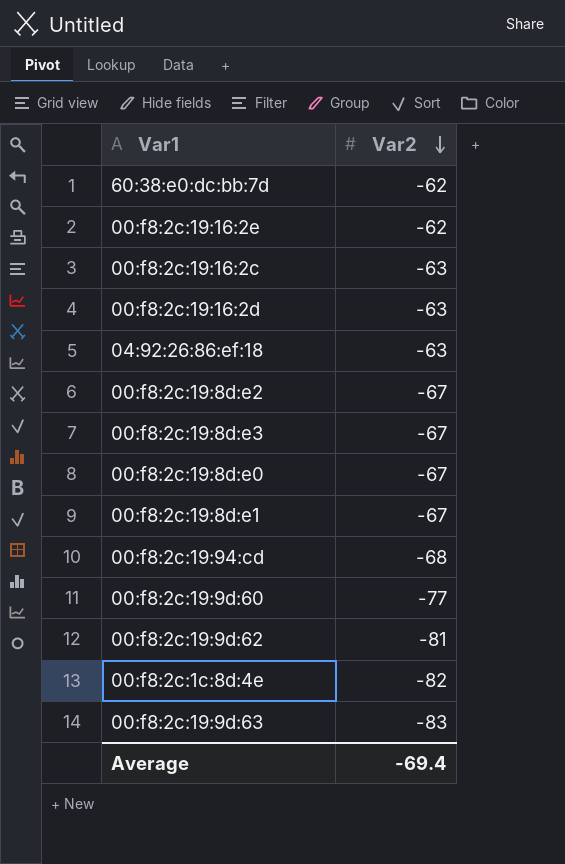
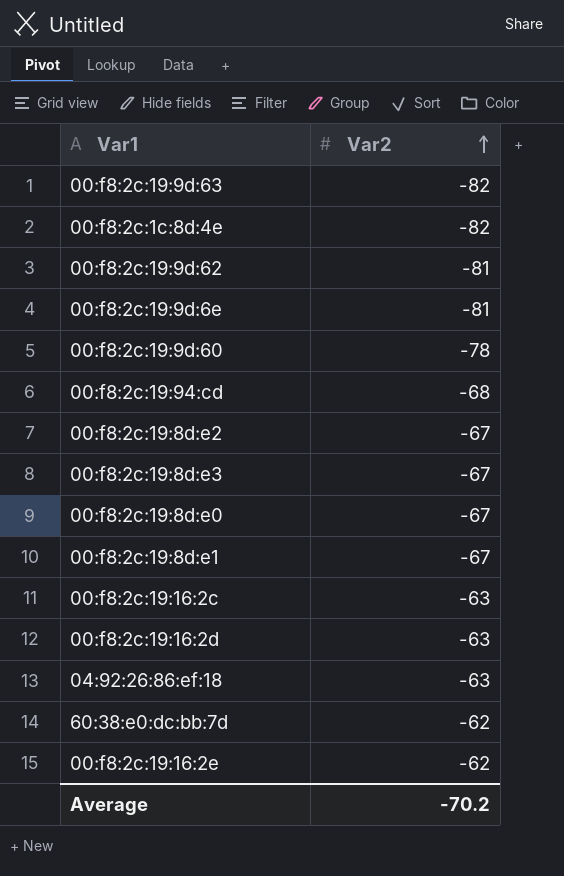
row order: Var2 descending -> Var2 ascending
00:f8:2c:19:9d:63 | Var2: -83 -> -82
row 00:f8:2c:19:9d:6e: none -> -81
00:f8:2c:19:9d:60 | Var2: -77 -> -78
Average | Var2: -69.4 -> -70.2

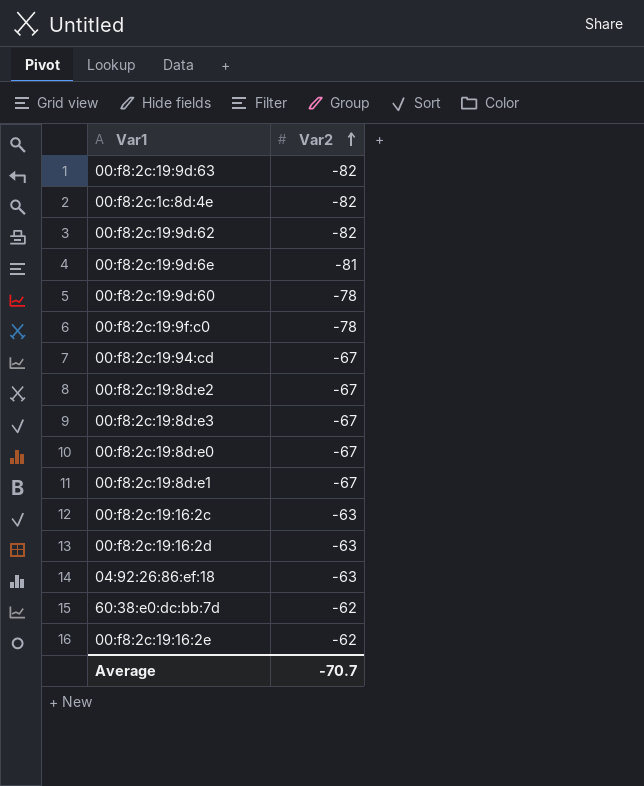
00:f8:2c:19:9d:62 | Var2: -81 -> -82
row 00:f8:2c:19:9f:c0: none -> -78
00:f8:2c:19:94:cd | Var2: -68 -> -67
Average | Var2: -70.2 -> -70.7

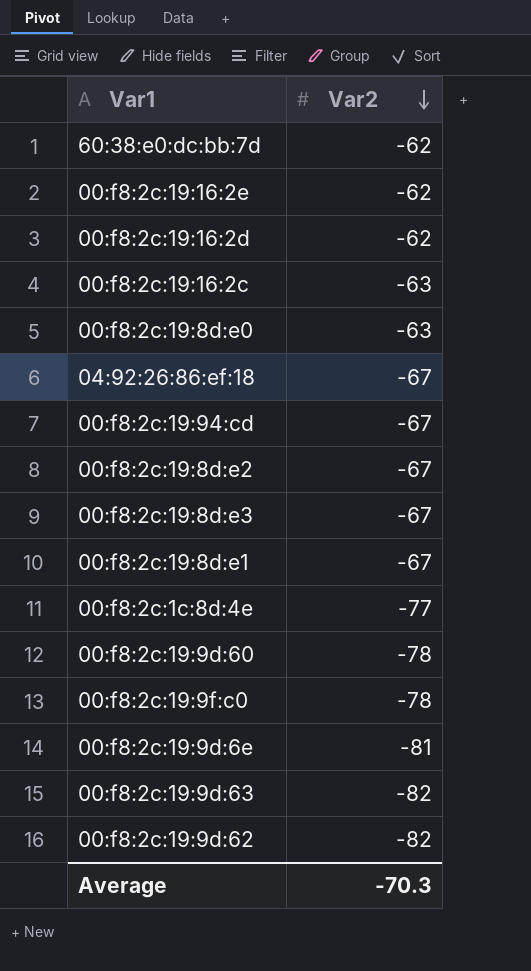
row order: Var2 ascending -> Var2 descending
00:f8:2c:19:16:2d | Var2: -63 -> -62
00:f8:2c:19:8d:e0 | Var2: -67 -> -63
04:92:26:86:ef:18 | Var2: -63 -> -67
00:f8:2c:1c:8d:4e | Var2: -82 -> -77
Average | Var2: -70.7 -> -70.3

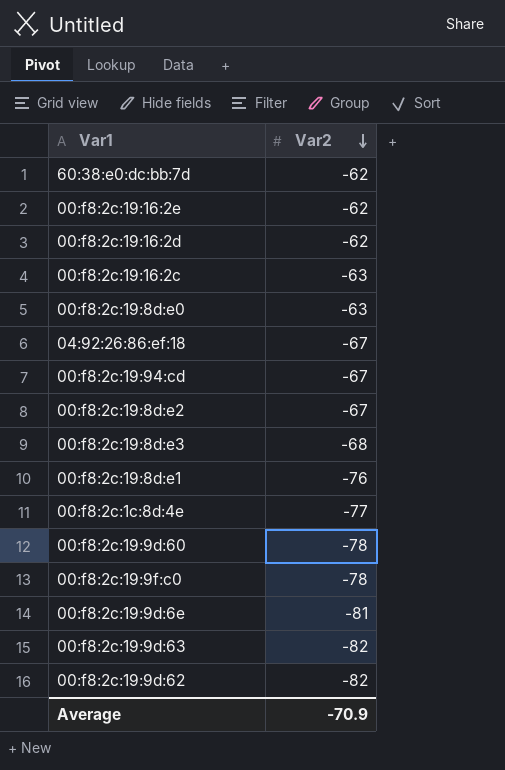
00:f8:2c:19:8d:e3 | Var2: -67 -> -68
00:f8:2c:19:8d:e1 | Var2: -67 -> -76
Average | Var2: -70.3 -> -70.9

